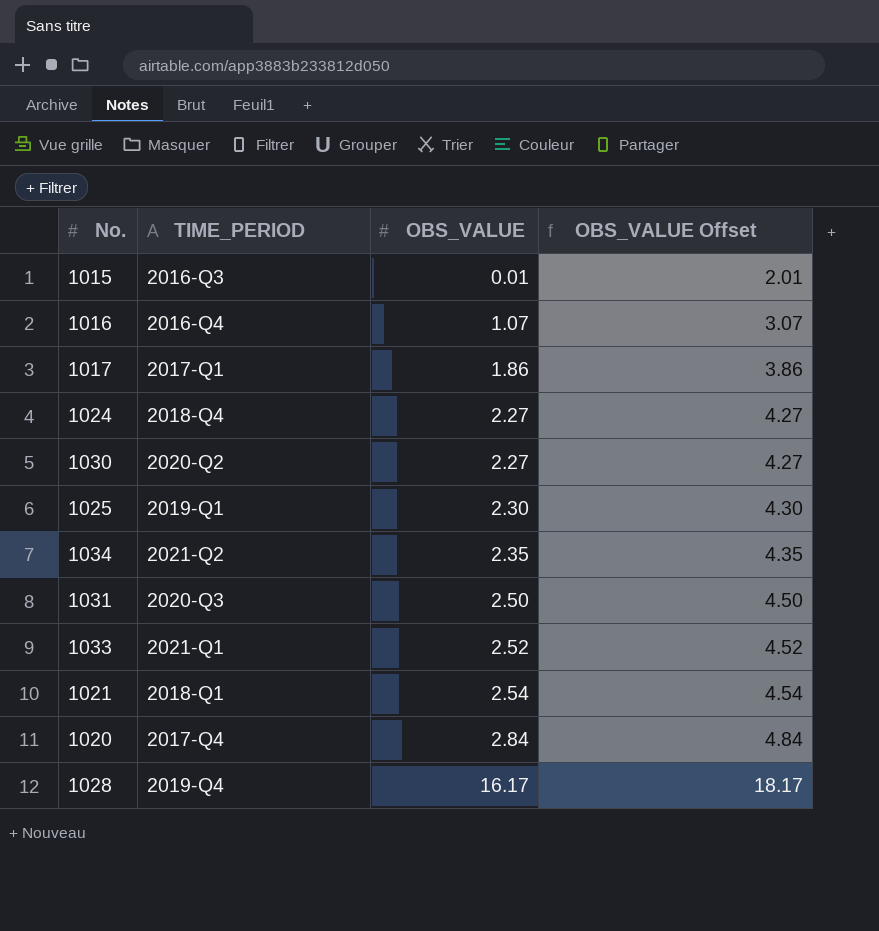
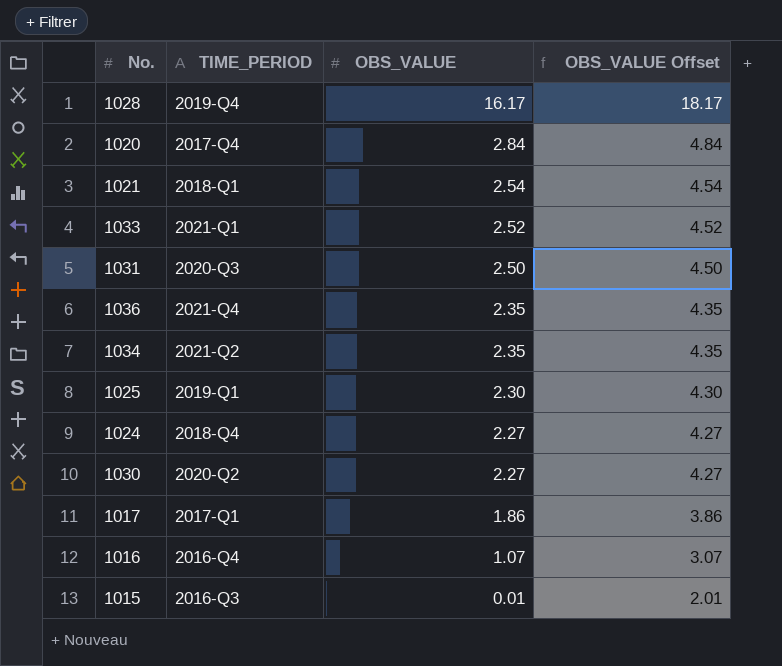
row order: OBS_VALUE ascending -> OBS_VALUE descending
row 1036: none -> 2021-Q4 | 2.35 | 4.35

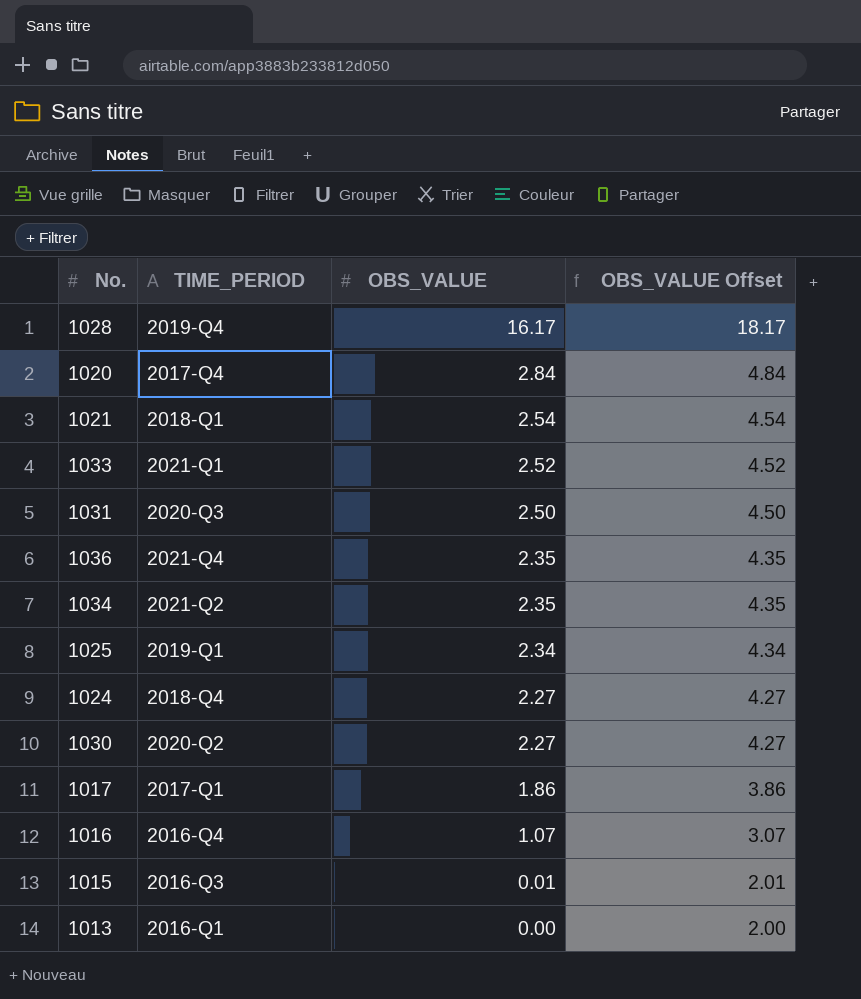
1025 | OBS_VALUE: 2.30 -> 2.34
1025 | OBS_VALUE Offset: 4.30 -> 4.34
row 1013: none -> 2016-Q1 | 0.00 | 2.00

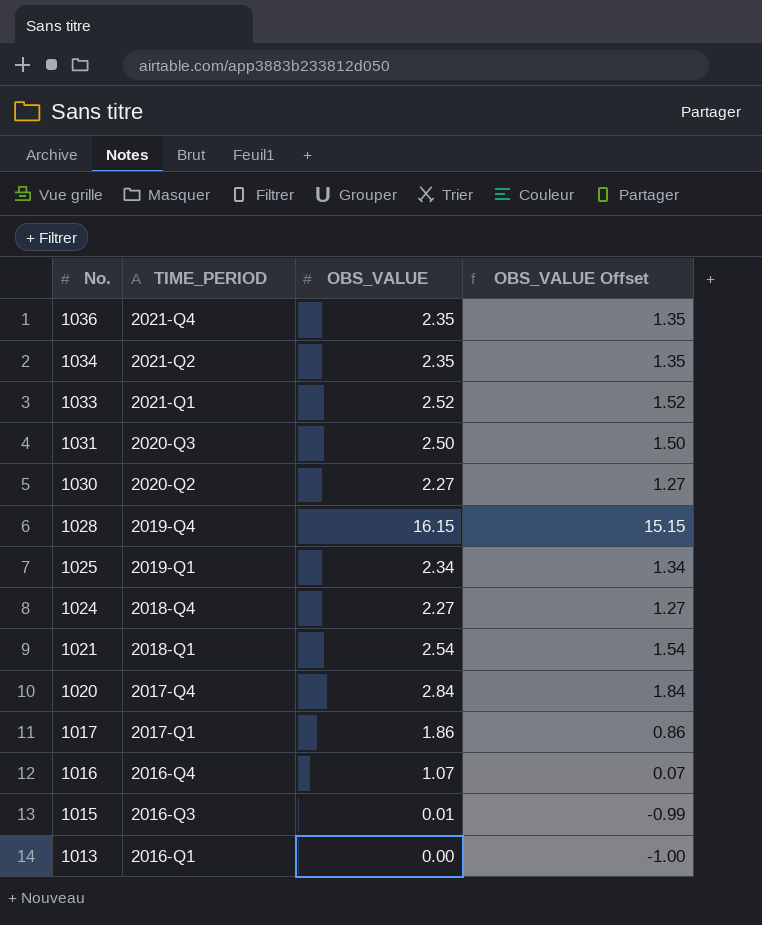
row order: OBS_VALUE descending -> No. descending
column OBS_VALUE Offset | formula: [OBS_VALUE] + 2 -> [OBS_VALUE] - 1
1028 | OBS_VALUE: 16.17 -> 16.15

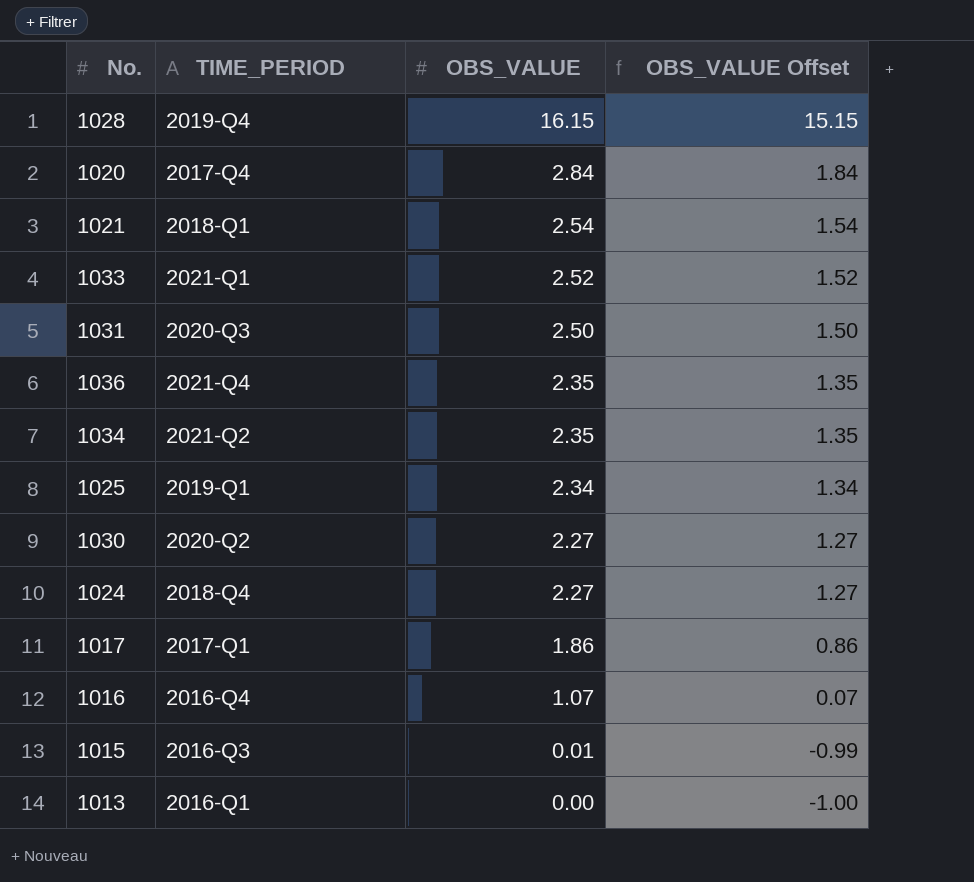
row order: No. descending -> OBS_VALUE descending

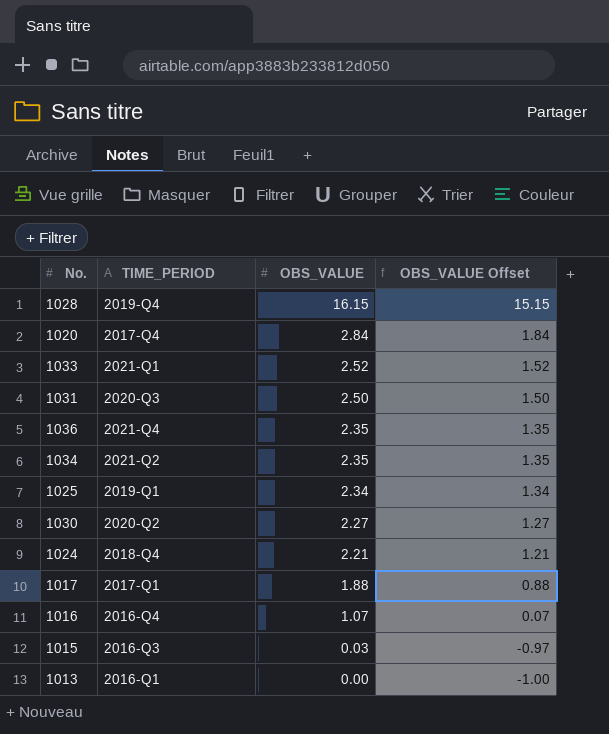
row 1021: 2018-Q1 | 2.54 | 1.54 -> none
1024 | OBS_VALUE: 2.27 -> 2.21
1024 | OBS_VALUE Offset: 1.27 -> 1.21
1017 | OBS_VALUE: 1.86 -> 1.88
1017 | OBS_VALUE Offset: 0.86 -> 0.88
1015 | OBS_VALUE: 0.01 -> 0.03
1015 | OBS_VALUE Offset: -0.99 -> -0.97

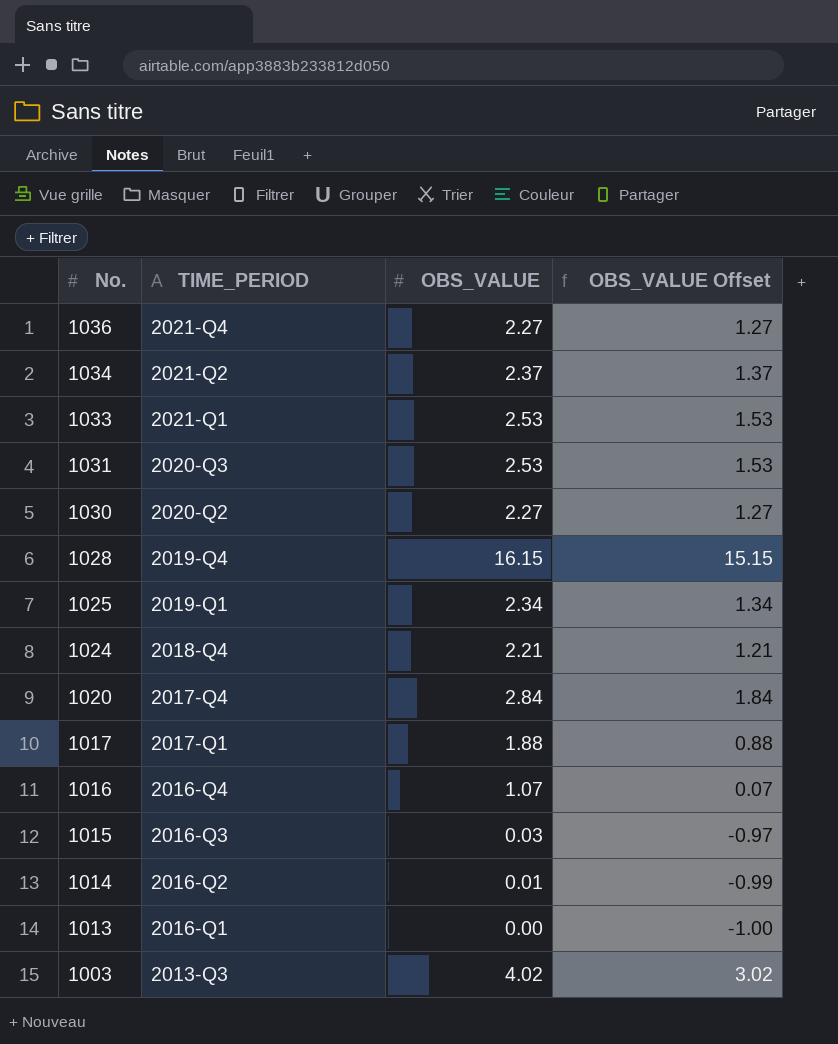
row order: OBS_VALUE descending -> No. descending
1036 | OBS_VALUE: 2.35 -> 2.27
1036 | OBS_VALUE Offset: 1.35 -> 1.27
1034 | OBS_VALUE: 2.35 -> 2.37
1034 | OBS_VALUE Offset: 1.35 -> 1.37
1033 | OBS_VALUE: 2.52 -> 2.53
1033 | OBS_VALUE Offset: 1.52 -> 1.53
1031 | OBS_VALUE: 2.50 -> 2.53
1031 | OBS_VALUE Offset: 1.50 -> 1.53
row 1014: none -> 2016-Q2 | 0.01 | -0.99
row 1003: none -> 2013-Q3 | 4.02 | 3.02

